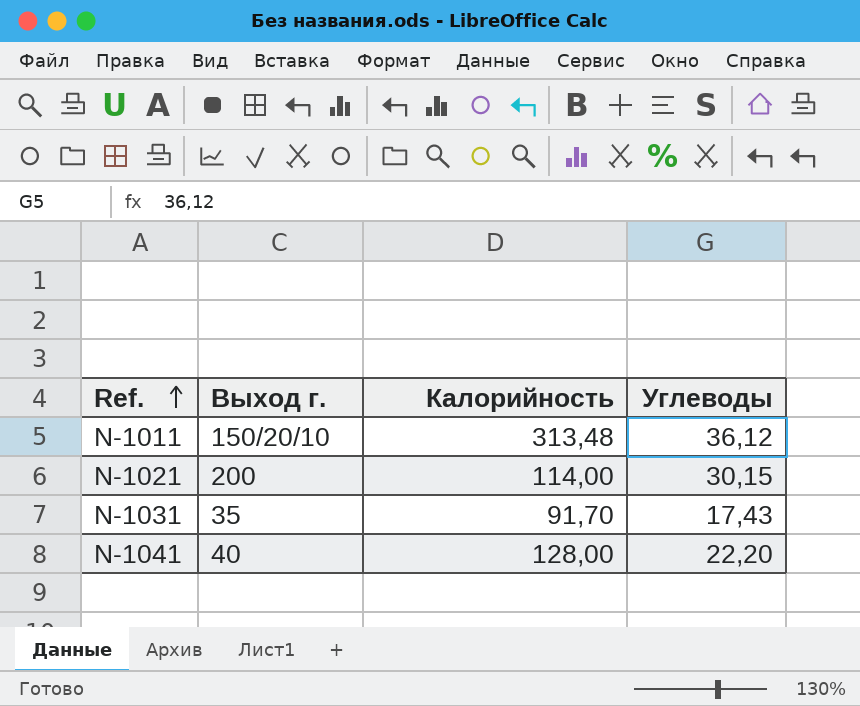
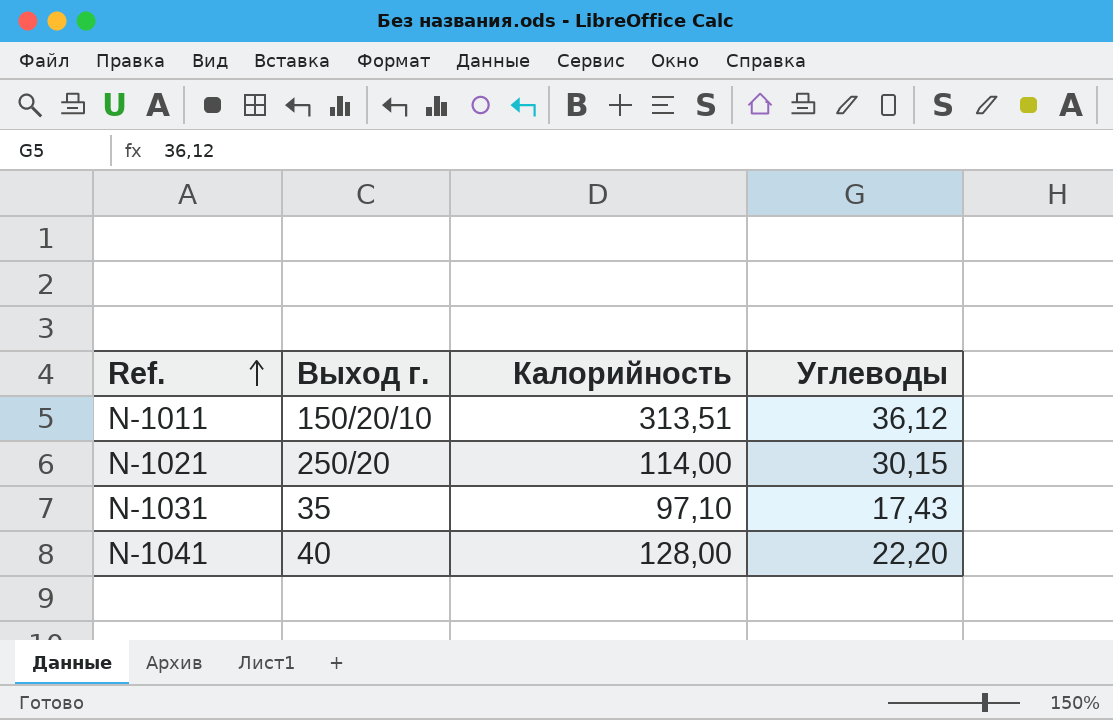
N-1011 | Калорийность: 313,48 -> 313,51
N-1021 | Выход г.: 200 -> 250/20
N-1031 | Калорийность: 91,70 -> 97,10

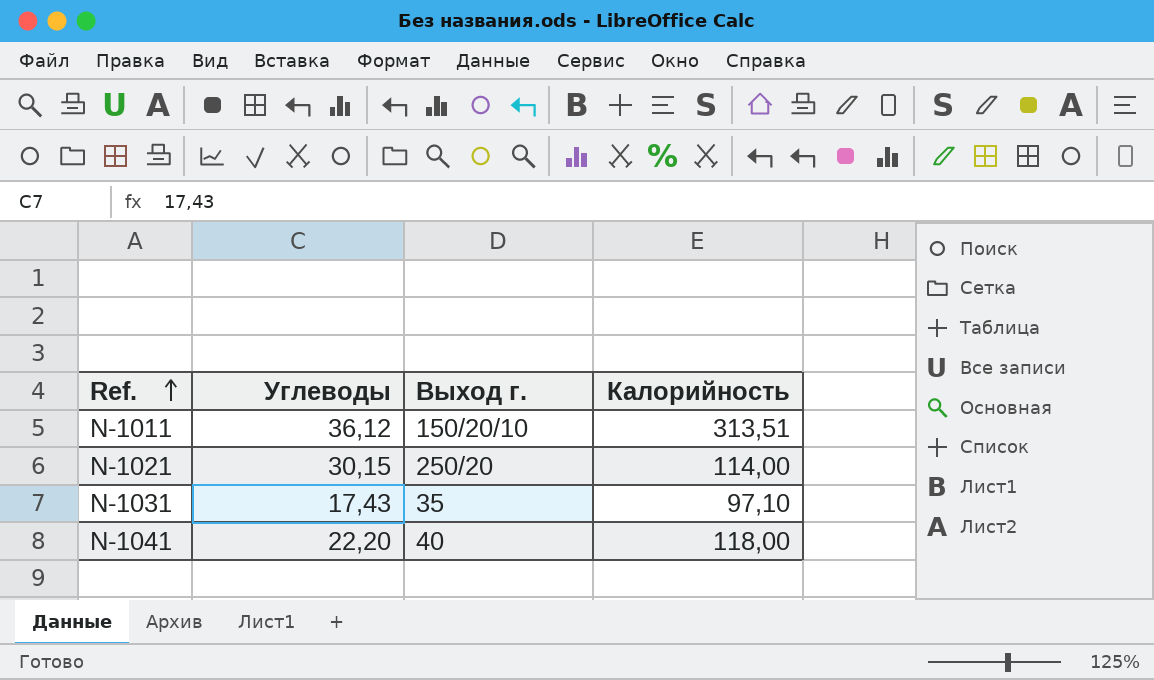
column Углеводы | position: 4 -> 2
N-1041 | Калорийность: 128,00 -> 118,00

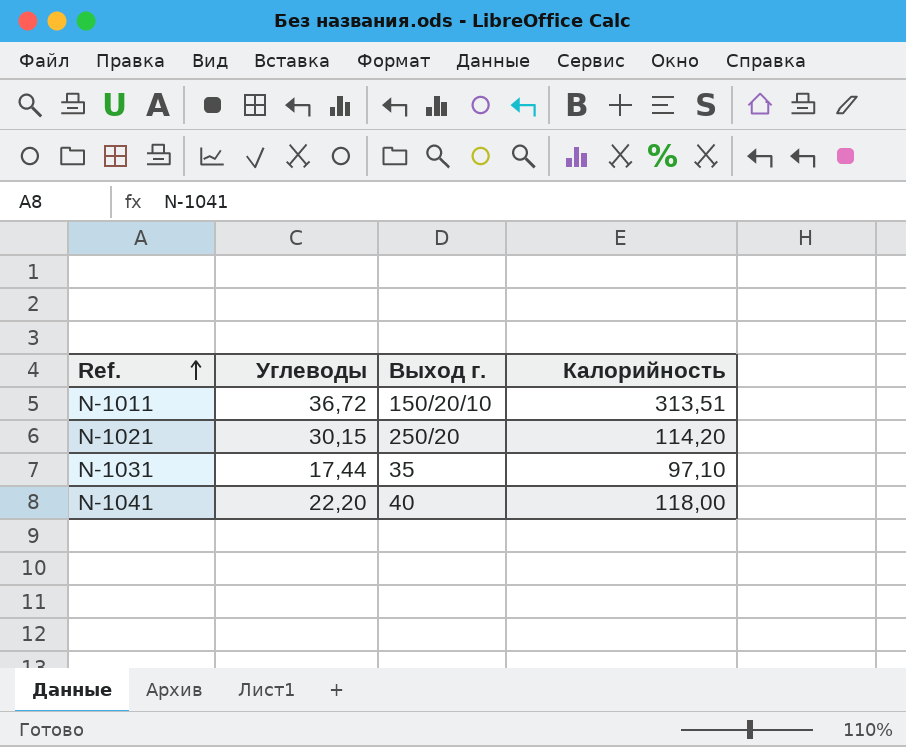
N-1011 | Углеводы: 36,12 -> 36,72
N-1021 | Калорийность: 114,00 -> 114,20
N-1031 | Углеводы: 17,43 -> 17,44

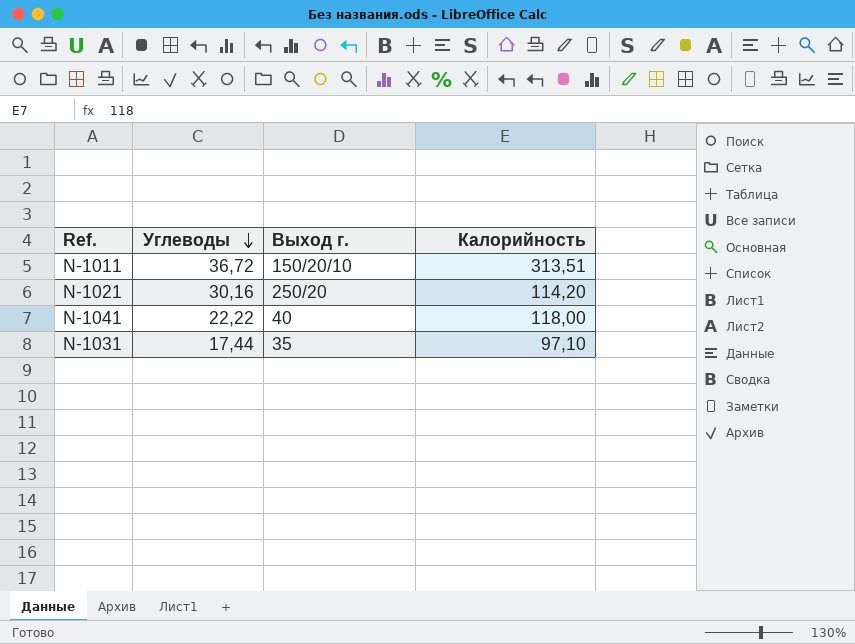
row order: Ref. ascending -> Углеводы descending
N-1021 | Углеводы: 30,15 -> 30,16
N-1041 | Углеводы: 22,20 -> 22,22

